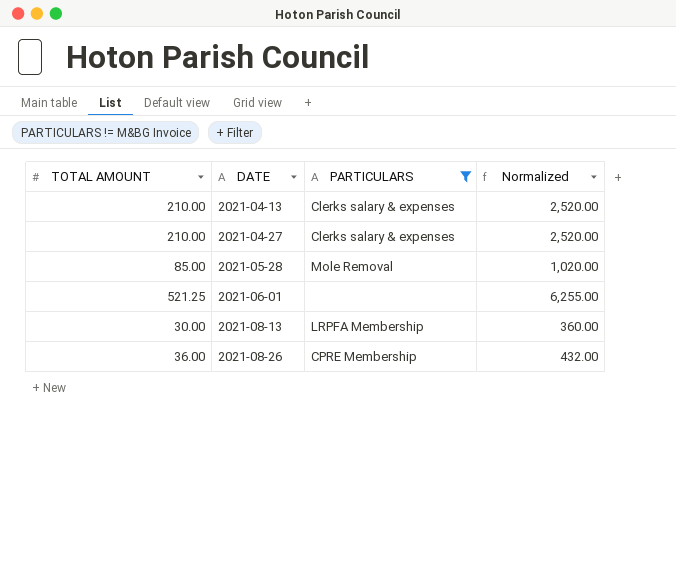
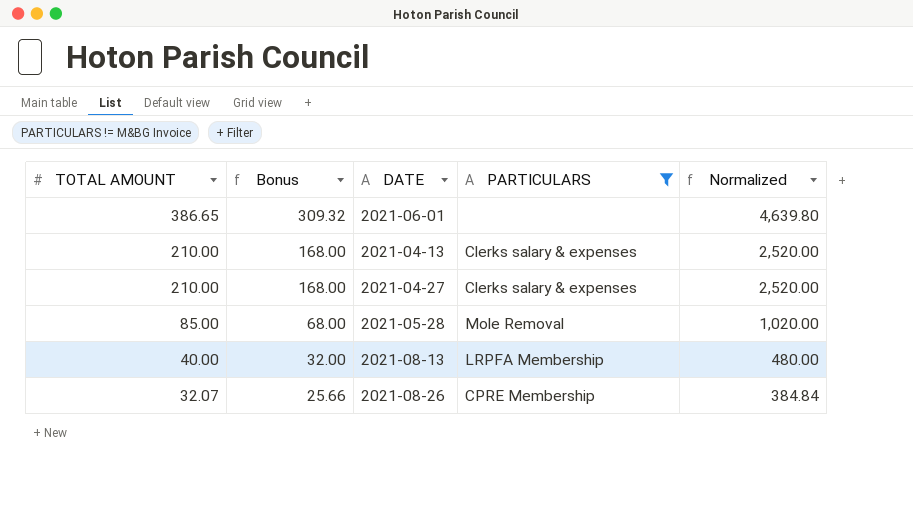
row order: DATE ascending -> TOTAL AMOUNT descending
column Bonus | formula: none -> [TOTAL AMOUNT] * 0.8
2021-06-01 | TOTAL AMOUNT: 521.25 -> 386.65
2021-06-01 | Normalized: 6,255.00 -> 4,639.80
2021-08-13 | TOTAL AMOUNT: 30.00 -> 40.00
2021-08-13 | Normalized: 360.00 -> 480.00
2021-08-26 | TOTAL AMOUNT: 36.00 -> 32.07
2021-08-26 | Normalized: 432.00 -> 384.84

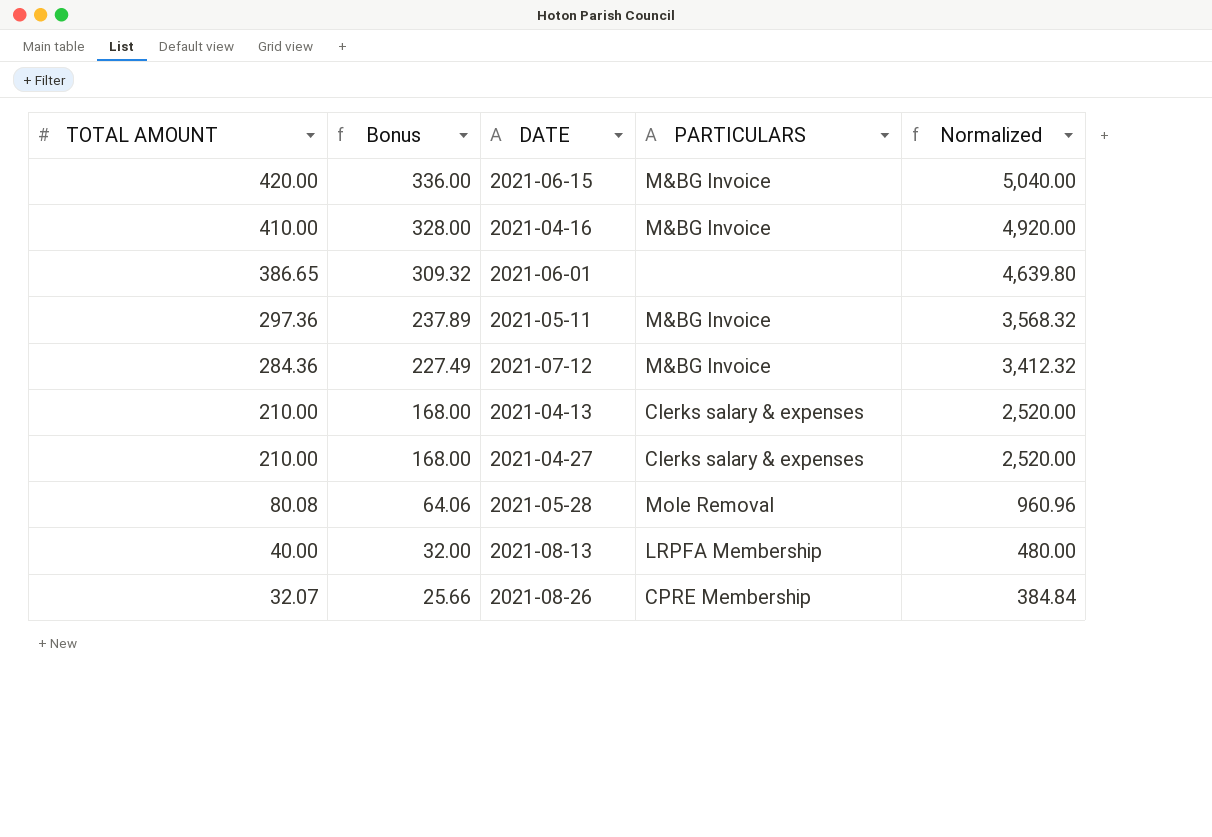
filter: PARTICULARS != M&BG Invoice -> none
2021-05-28 | TOTAL AMOUNT: 85.00 -> 80.08
2021-05-28 | Bonus: 68.00 -> 64.06
2021-05-28 | Normalized: 1,020.00 -> 960.96

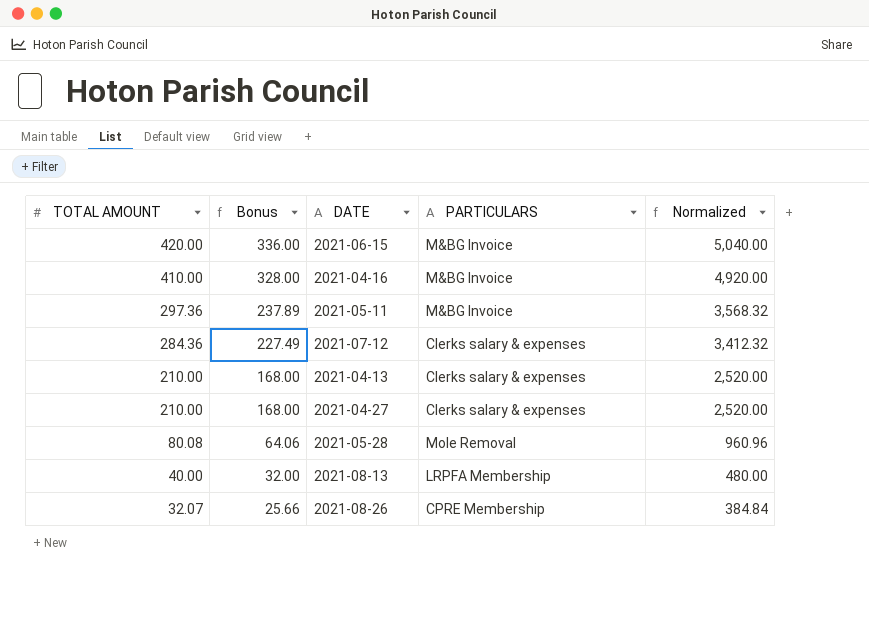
row 2021-06-01: 386.65 | 309.32 | none | 4,639.80 -> none
2021-07-12 | PARTICULARS: M&BG Invoice -> Clerks salary & expenses

